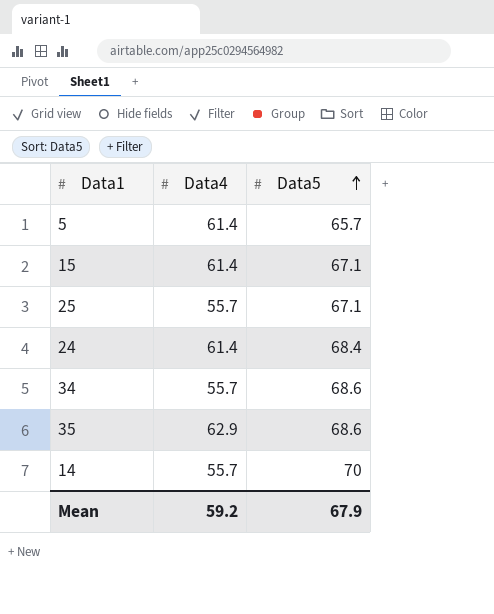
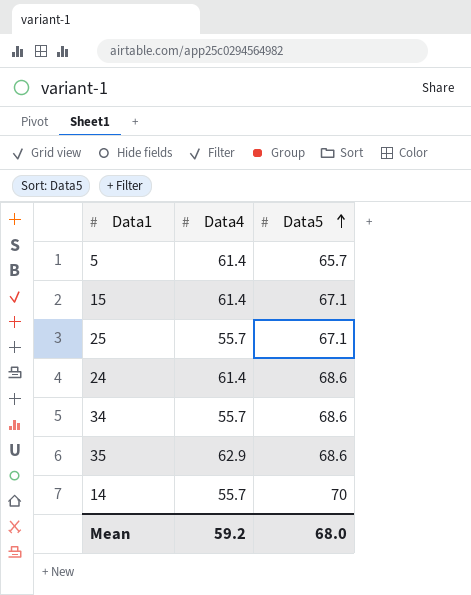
24 | Data5: 68.4 -> 68.6
Mean | Data5: 67.9 -> 68.0

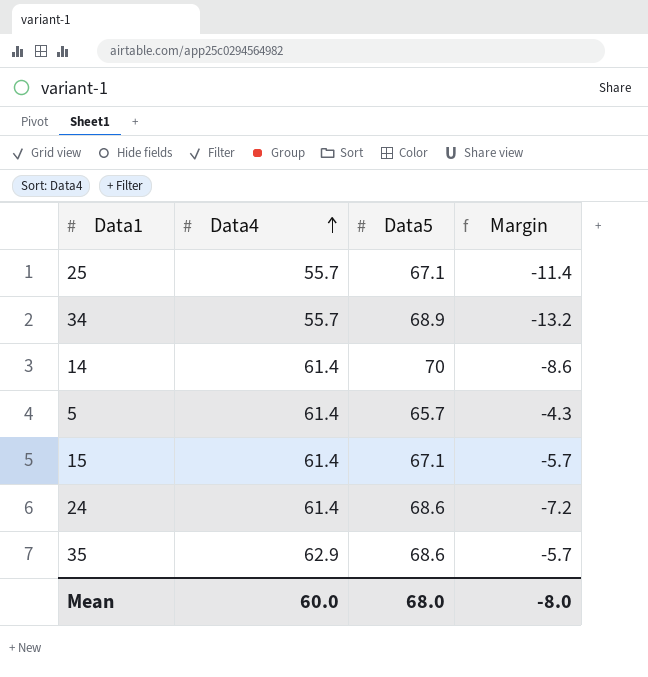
row order: Data5 ascending -> Data4 ascending
column Margin | formula: none -> [Data4] - [Data5]
34 | Data5: 68.6 -> 68.9
14 | Data4: 55.7 -> 61.4
Mean | Data4: 59.2 -> 60.0

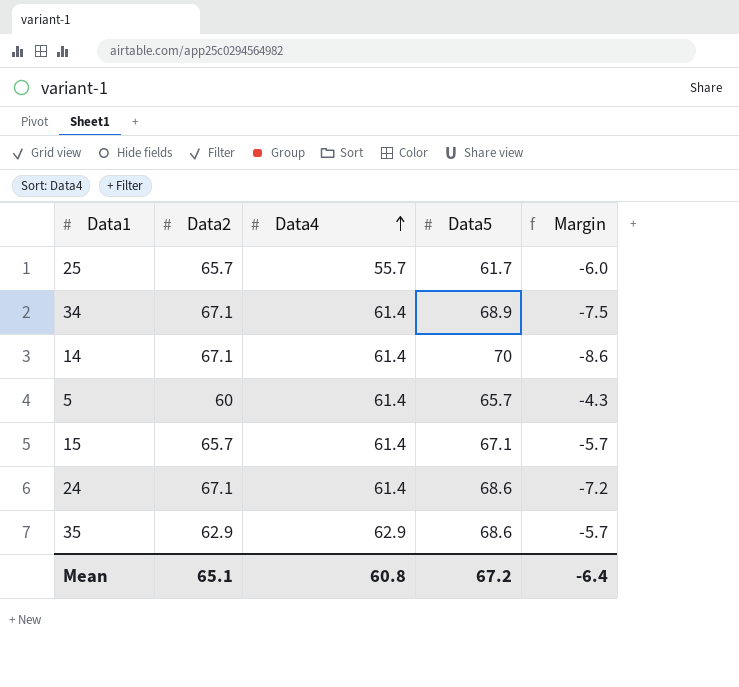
column Data2 | position: none -> 2
25 | Data5: 67.1 -> 61.7
25 | Margin: -11.4 -> -6.0
34 | Data4: 55.7 -> 61.4
34 | Margin: -13.2 -> -7.5
Mean | Data4: 60.0 -> 60.8
Mean | Data5: 68.0 -> 67.2
Mean | Margin: -8.0 -> -6.4

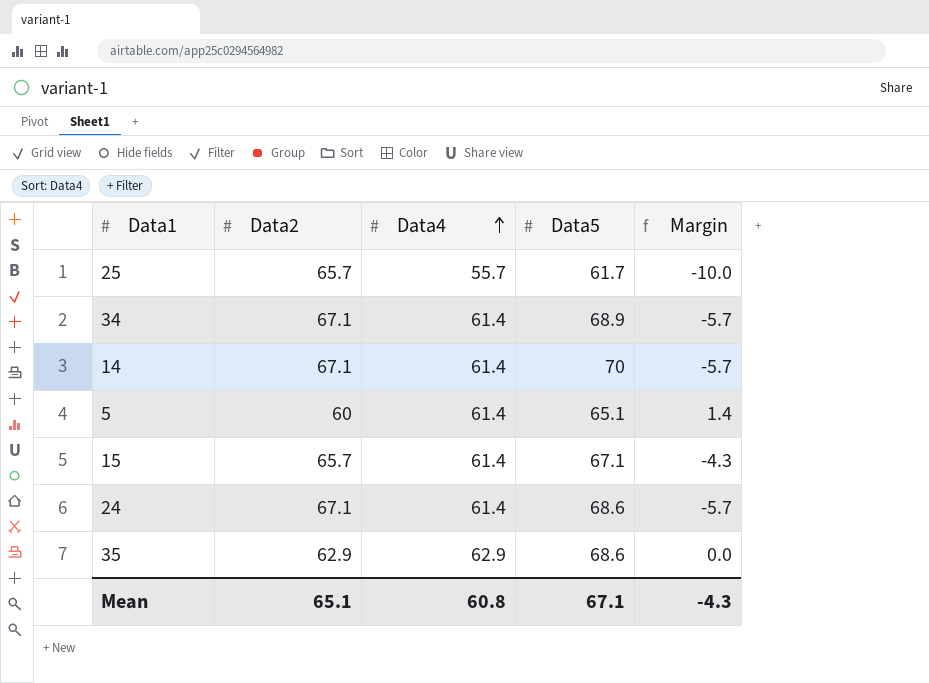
column Margin | formula: [Data4] - [Data5] -> [Data4] - [Data2]
5 | Data5: 65.7 -> 65.1
Mean | Data5: 67.2 -> 67.1
Mean | Margin: -6.4 -> -4.3

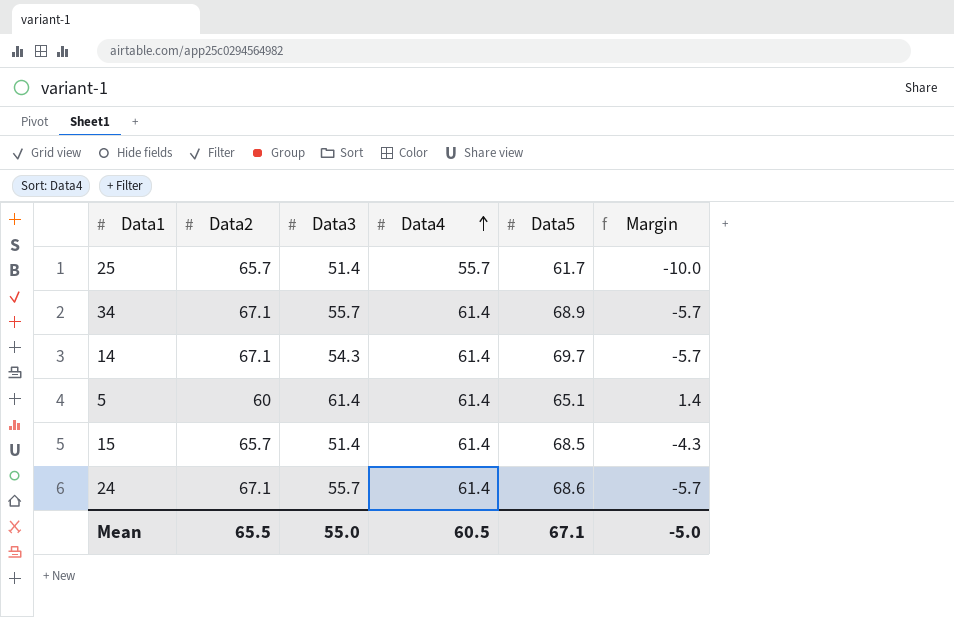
column Data3 | position: none -> 3
row 35: 62.9 | 62.9 | 68.6 | 0.0 -> none
14 | Data5: 70 -> 69.7
15 | Data5: 67.1 -> 68.5
Mean | Data2: 65.1 -> 65.5
Mean | Data4: 60.8 -> 60.5
Mean | Margin: -4.3 -> -5.0

